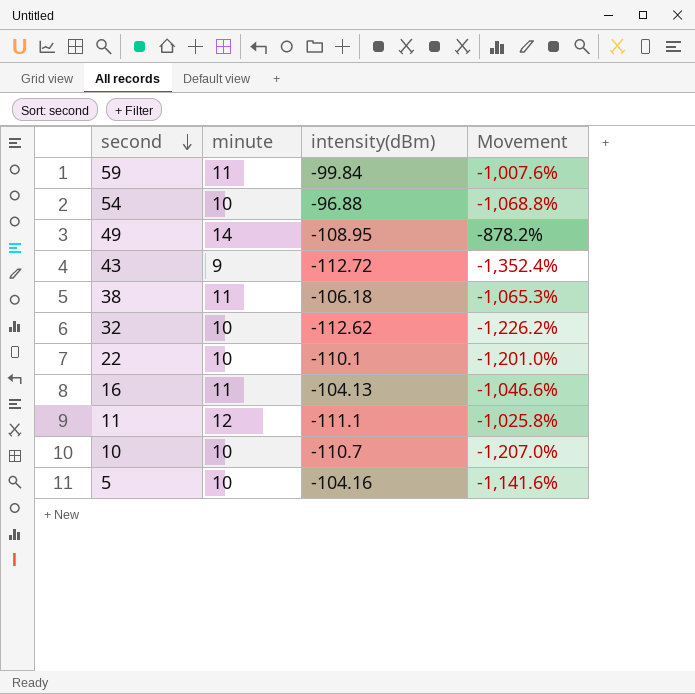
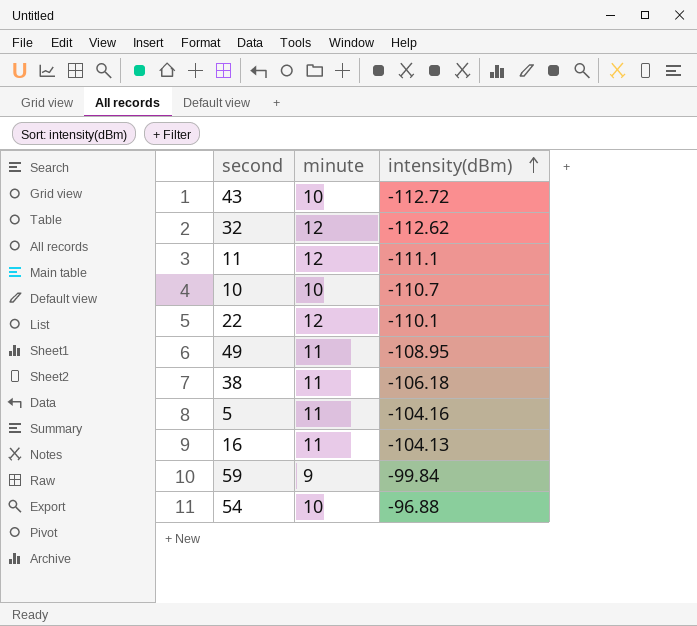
row order: second descending -> intensity(dBm) ascending
column Movement | formula: ([intensity(dBm)] - [minute]) / [minute] -> none
43 | minute: 9 -> 10
32 | minute: 10 -> 12
22 | minute: 10 -> 12
49 | minute: 14 -> 11
5 | minute: 10 -> 11
59 | minute: 11 -> 9

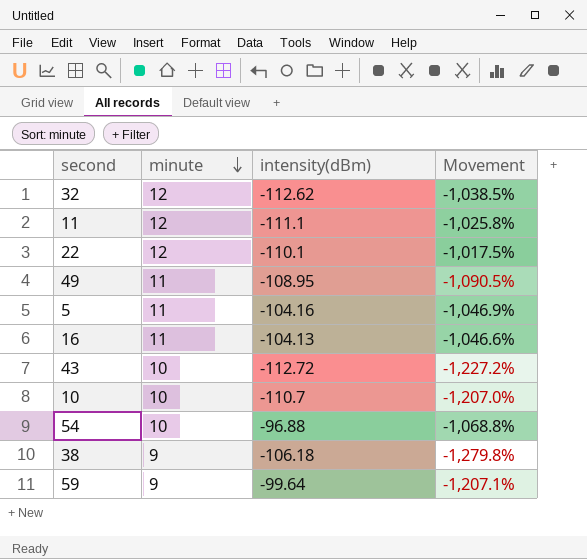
row order: intensity(dBm) ascending -> minute descending
column Movement | formula: none -> ([intensity(dBm)] - [minute]) / [minute]
38 | minute: 11 -> 9
59 | intensity(dBm): -99.84 -> -99.64

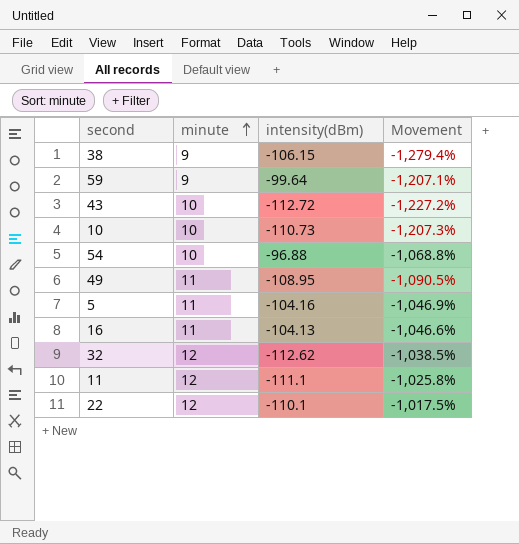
row order: minute descending -> minute ascending
38 | intensity(dBm): -106.18 -> -106.15
38 | Movement: -1,279.8% -> -1,279.4%
10 | intensity(dBm): -110.7 -> -110.73
10 | Movement: -1,207.0% -> -1,207.3%

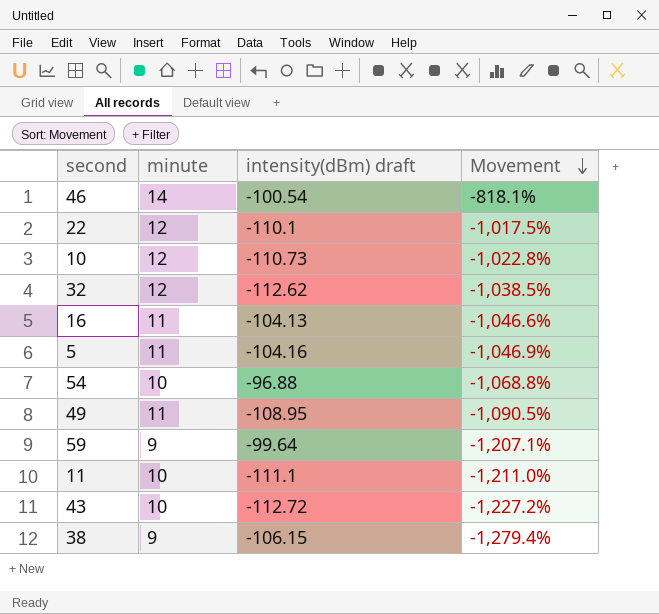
row order: minute ascending -> Movement descending
column name: intensity(dBm) -> intensity(dBm) draft
row 46: none -> 14 | -100.54 | -818.1%
10 | minute: 10 -> 12
10 | Movement: -1,207.3% -> -1,022.8%
11 | minute: 12 -> 10
11 | Movement: -1,025.8% -> -1,211.0%

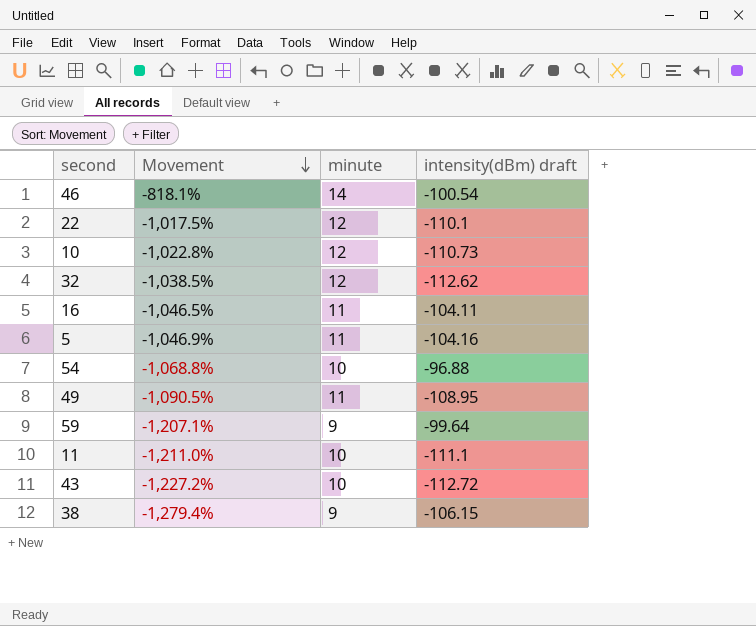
column Movement | position: 4 -> 2
16 | Movement: -1,046.6% -> -1,046.5%
16 | intensity(dBm) draft: -104.13 -> -104.11

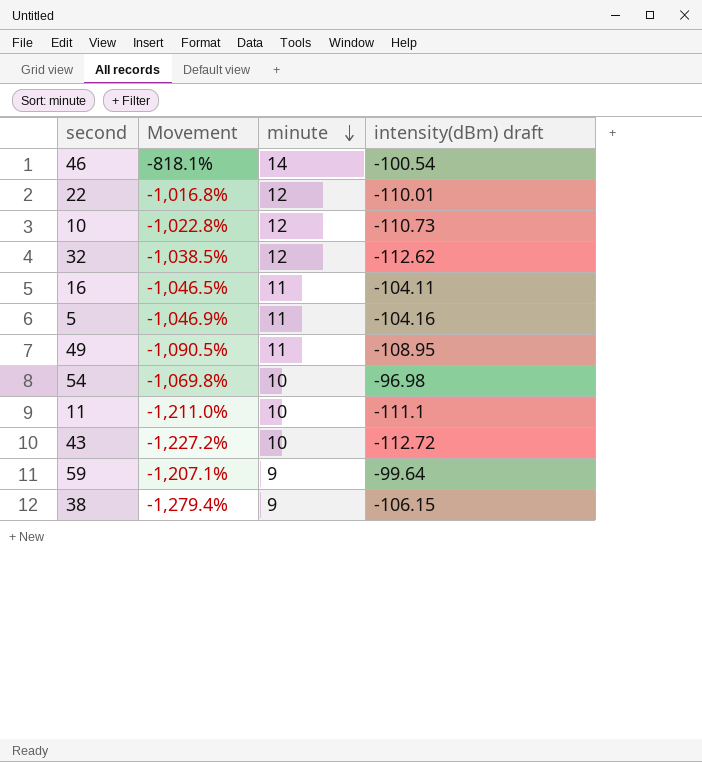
row order: Movement descending -> minute descending
22 | Movement: -1,017.5% -> -1,016.8%
22 | intensity(dBm) draft: -110.1 -> -110.01
54 | Movement: -1,068.8% -> -1,069.8%
54 | intensity(dBm) draft: -96.88 -> -96.98

